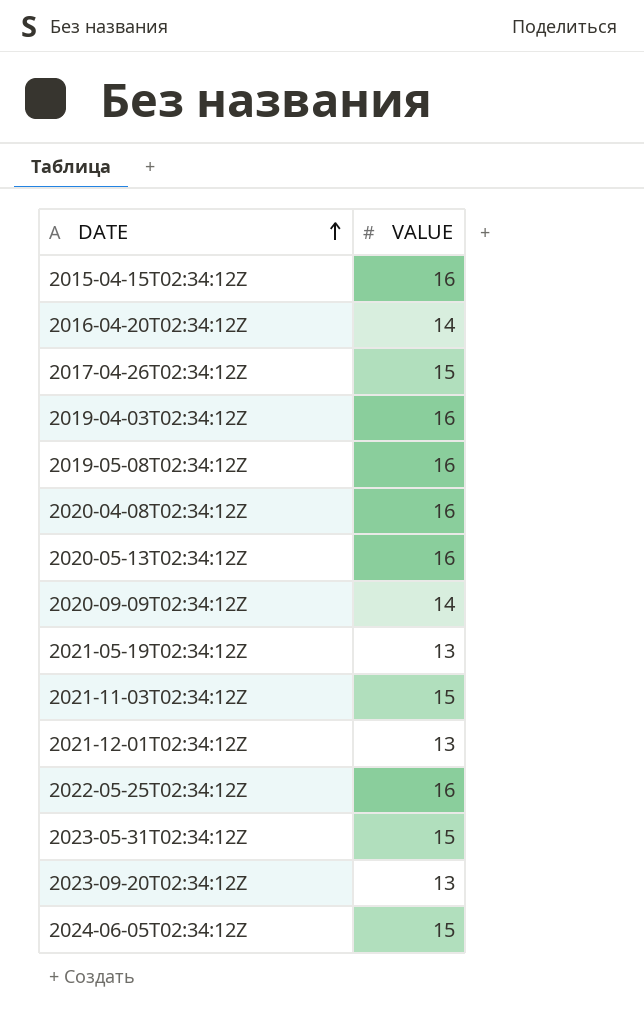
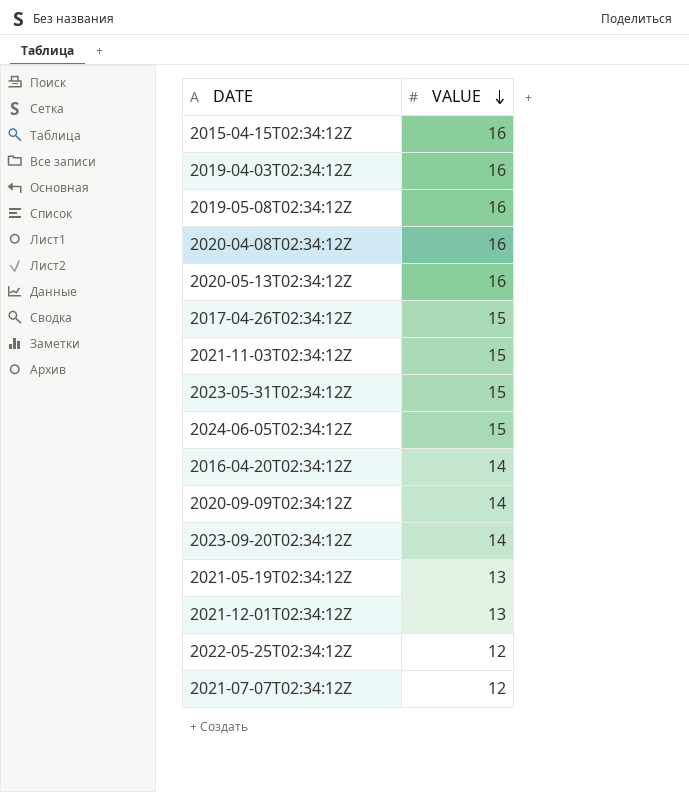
row order: DATE ascending -> VALUE descending
2023-09-20T02:34:12Z | VALUE: 13 -> 14
2022-05-25T02:34:12Z | VALUE: 16 -> 12
row 2021-07-07T02:34:12Z: none -> 12

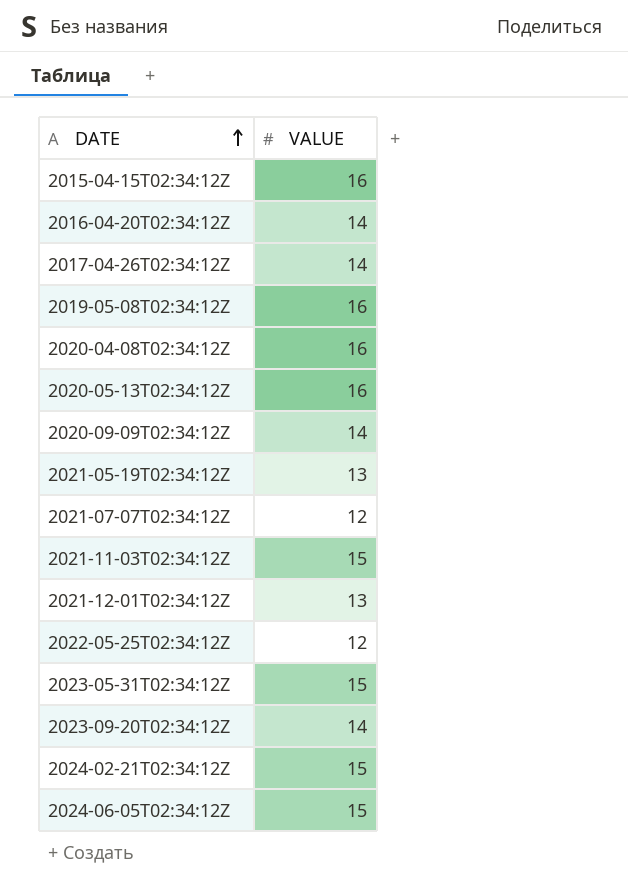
row order: VALUE descending -> DATE ascending
row 2019-04-03T02:34:12Z: 16 -> none
2017-04-26T02:34:12Z | VALUE: 15 -> 14
row 2024-02-21T02:34:12Z: none -> 15

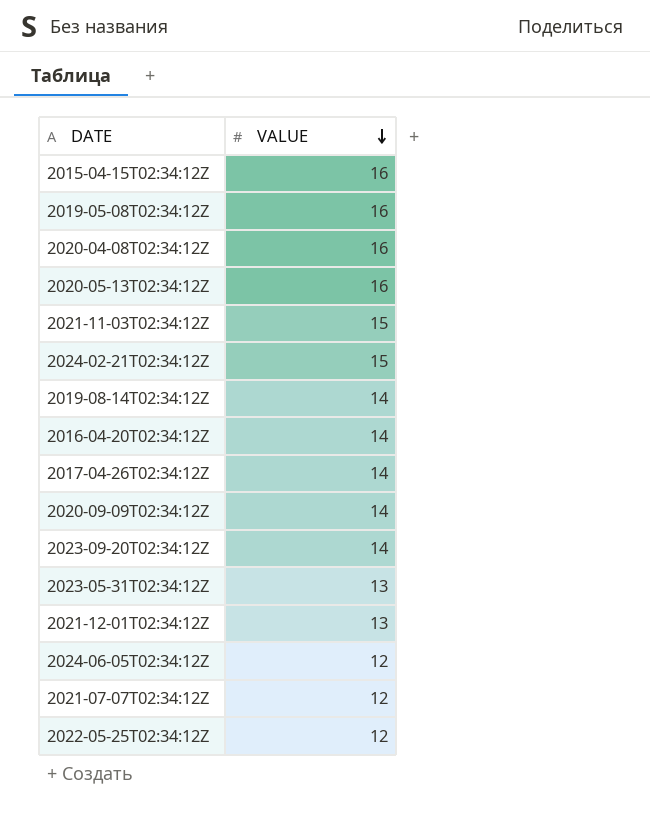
row order: DATE ascending -> VALUE descending
row 2021-05-19T02:34:12Z: 13 -> none
row 2019-08-14T02:34:12Z: none -> 14
2023-05-31T02:34:12Z | VALUE: 15 -> 13
2024-06-05T02:34:12Z | VALUE: 15 -> 12

